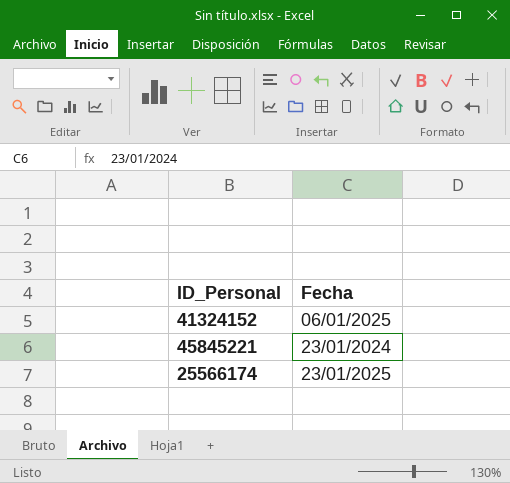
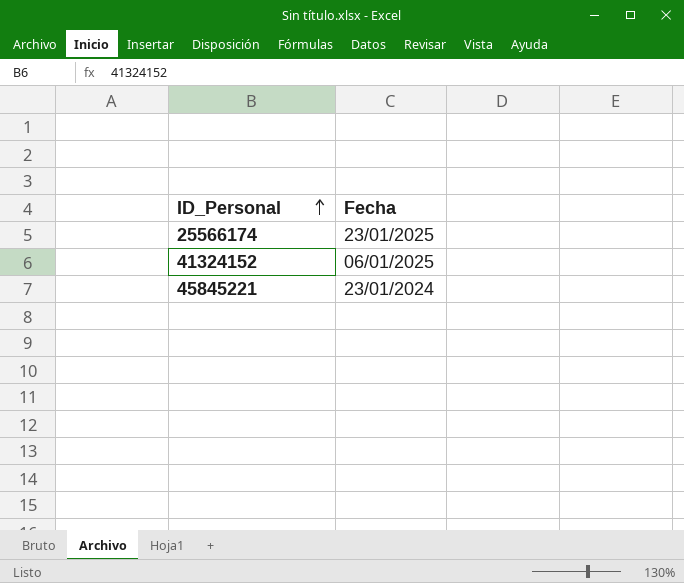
row order: none -> ID_Personal ascending

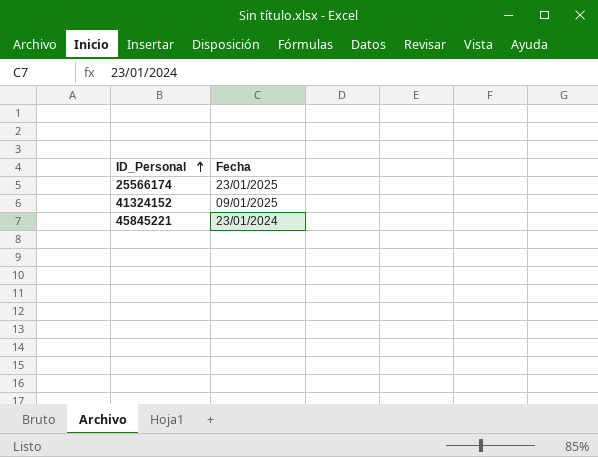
41324152 | Fecha: 06/01/2025 -> 09/01/2025

